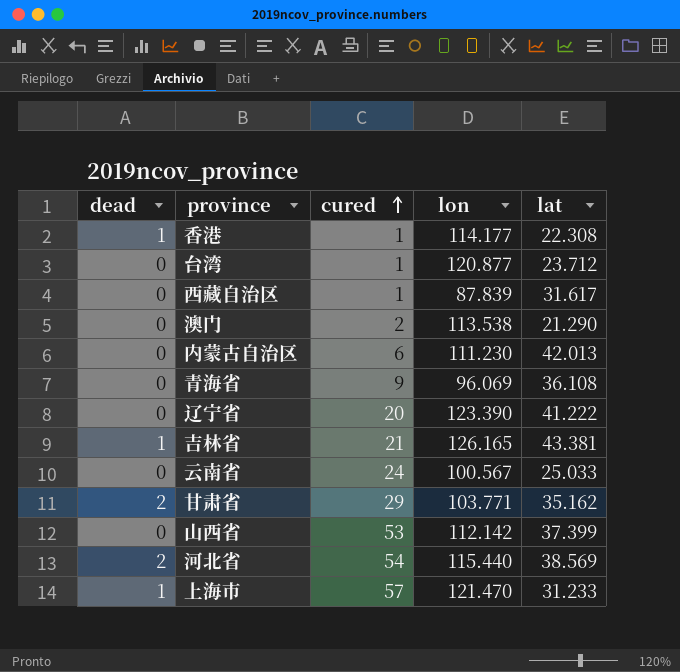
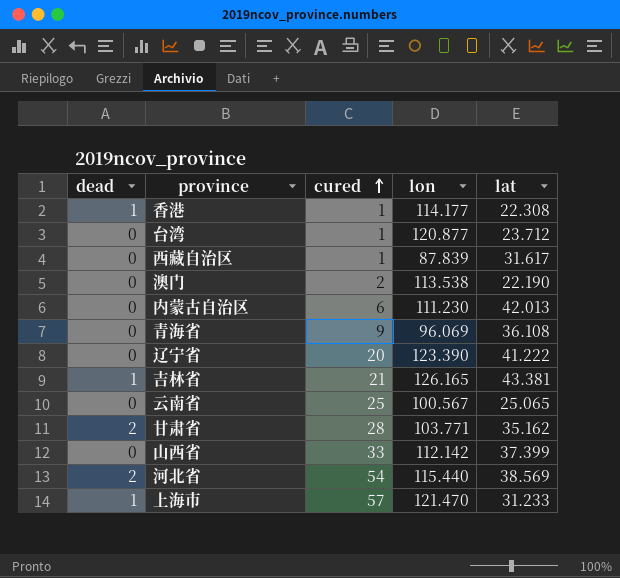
澳门 | lat: 21.290 -> 22.190
云南省 | cured: 24 -> 25
云南省 | lat: 25.033 -> 25.065
甘肃省 | cured: 29 -> 28
山西省 | cured: 53 -> 33

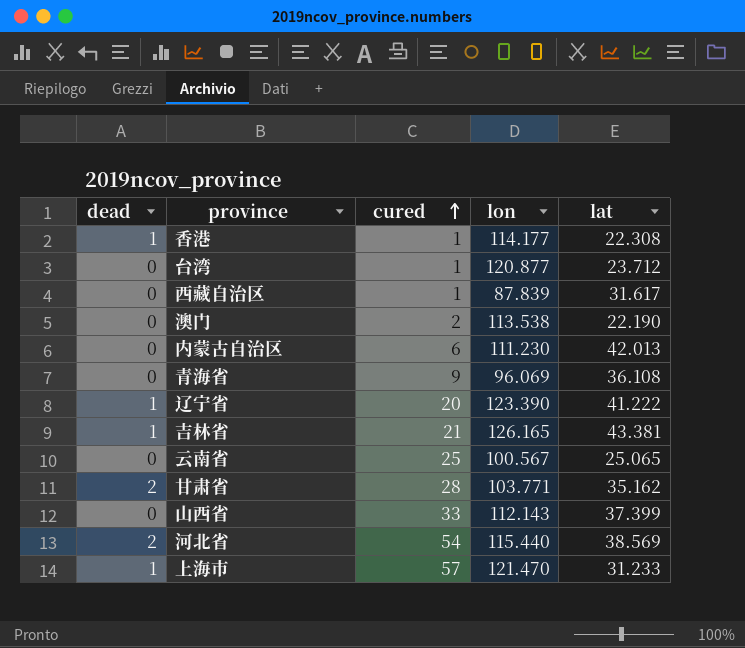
辽宁省 | dead: 0 -> 1
山西省 | lon: 112.142 -> 112.143

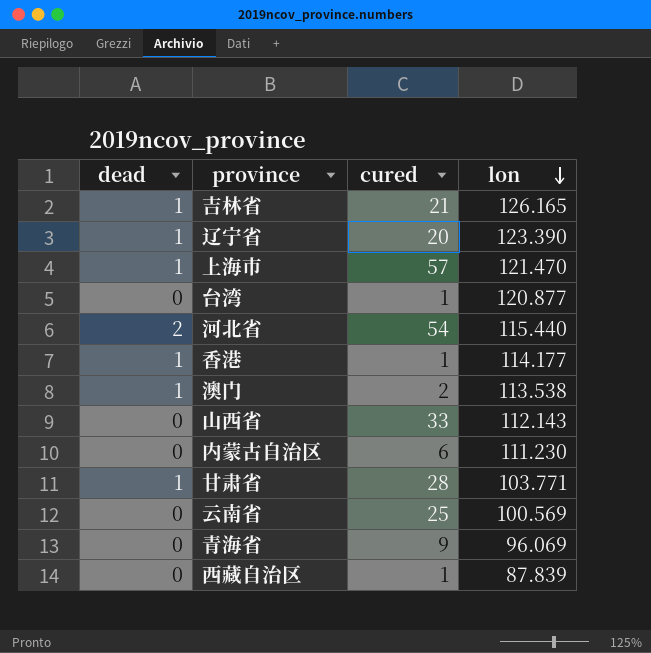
row order: cured ascending -> lon descending
column lat | position: 5 -> none
澳门 | dead: 0 -> 1
甘肃省 | dead: 2 -> 1
云南省 | lon: 100.567 -> 100.569

